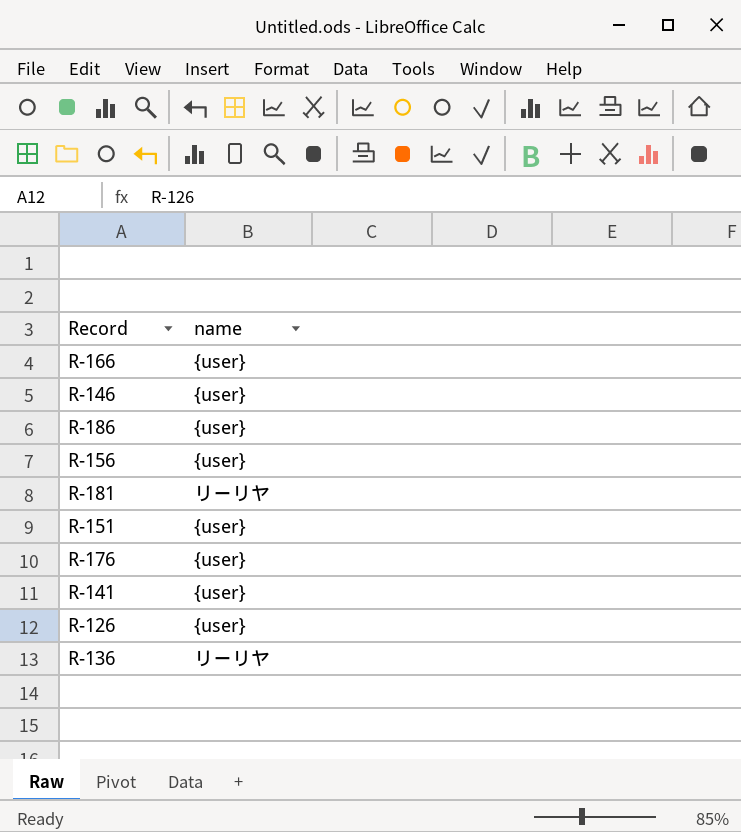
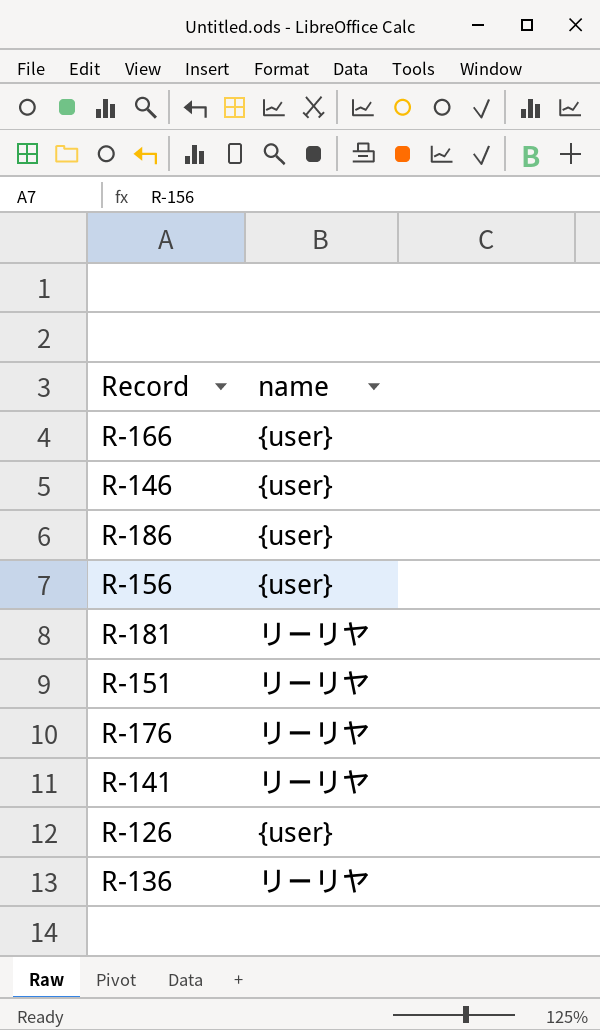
R-151 | name: {user} -> リーリヤ
R-176 | name: {user} -> リーリヤ
R-141 | name: {user} -> リーリヤ

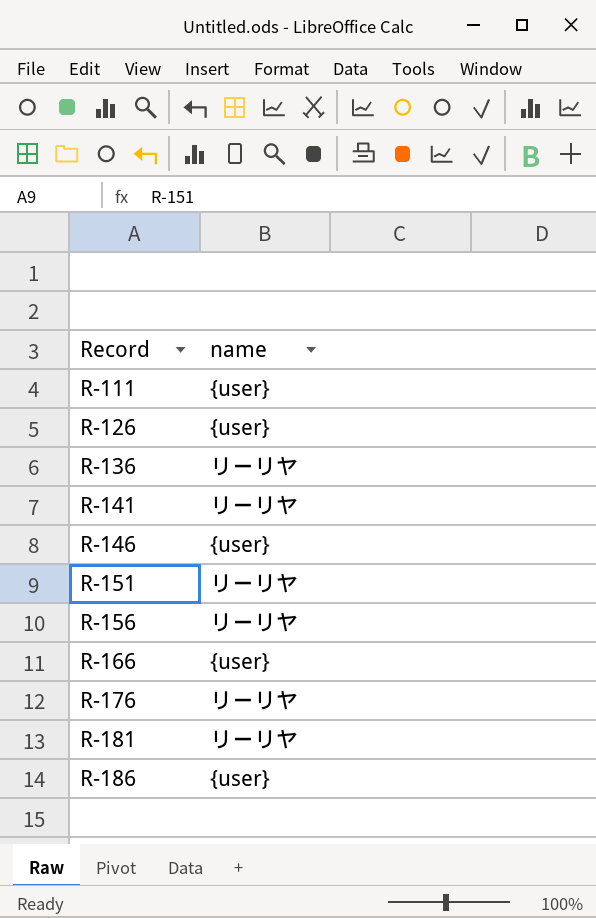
row order: none -> Record ascending
row R-111: none -> {user}
R-156 | name: {user} -> リーリヤ

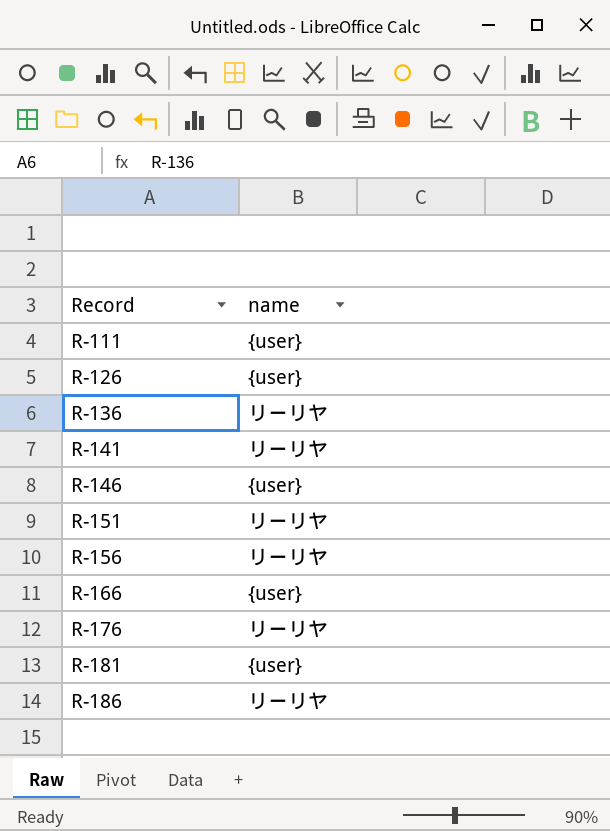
R-181 | name: リーリヤ -> {user}
R-186 | name: {user} -> リーリヤ

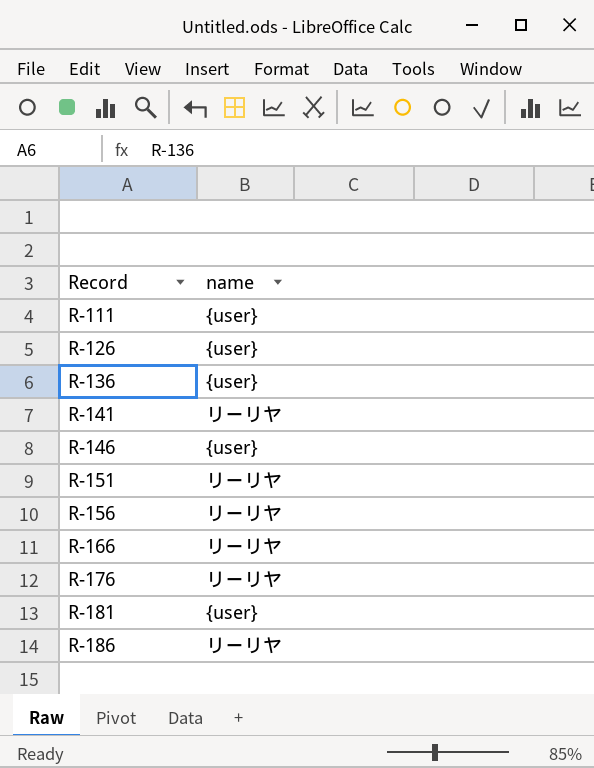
R-136 | name: リーリヤ -> {user}
R-166 | name: {user} -> リーリヤ

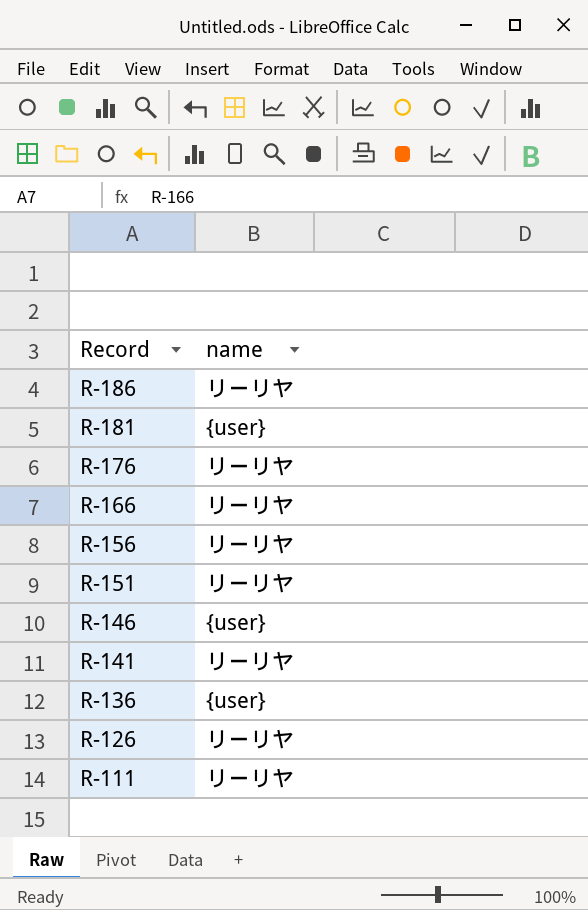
row order: Record ascending -> Record descending
R-126 | name: {user} -> リーリヤ
R-111 | name: {user} -> リーリヤ

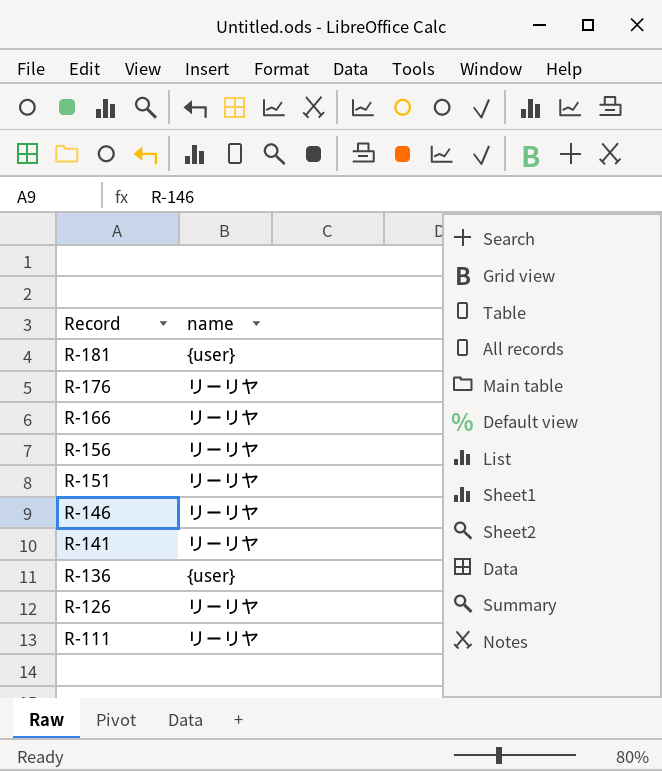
row R-186: リーリヤ -> none
R-146 | name: {user} -> リーリヤ

